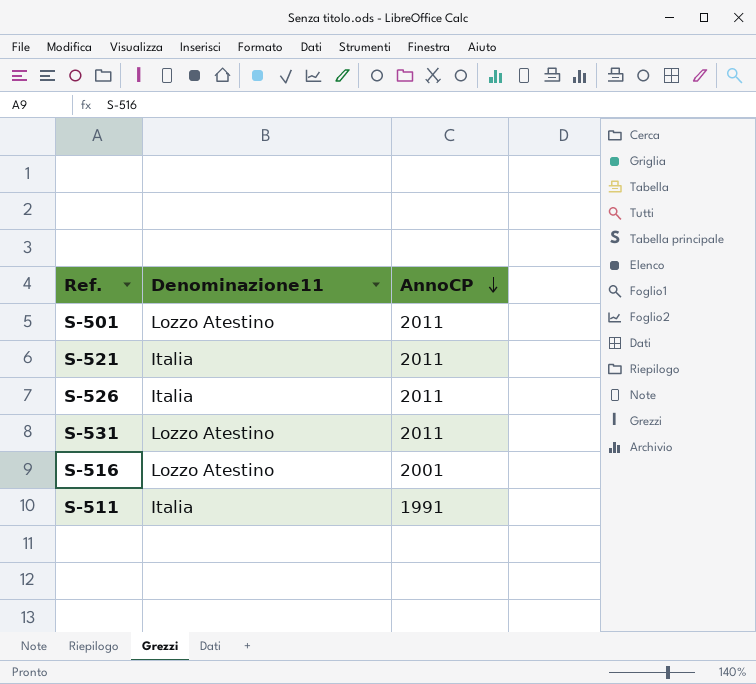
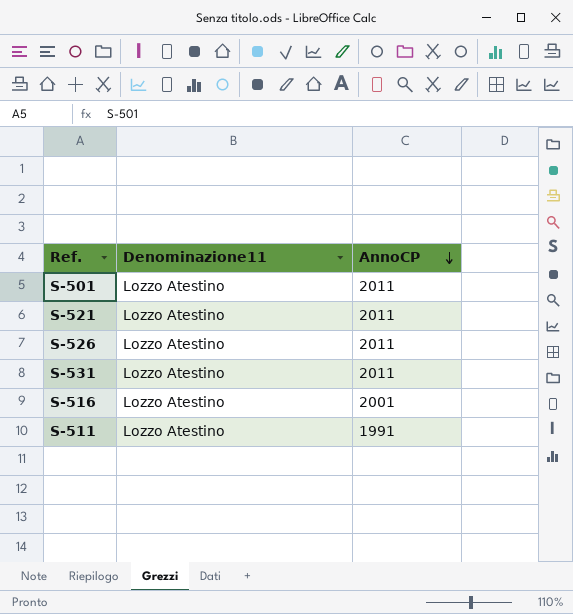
S-521 | Denominazione11: Italia -> Lozzo Atestino
S-526 | Denominazione11: Italia -> Lozzo Atestino
S-511 | Denominazione11: Italia -> Lozzo Atestino

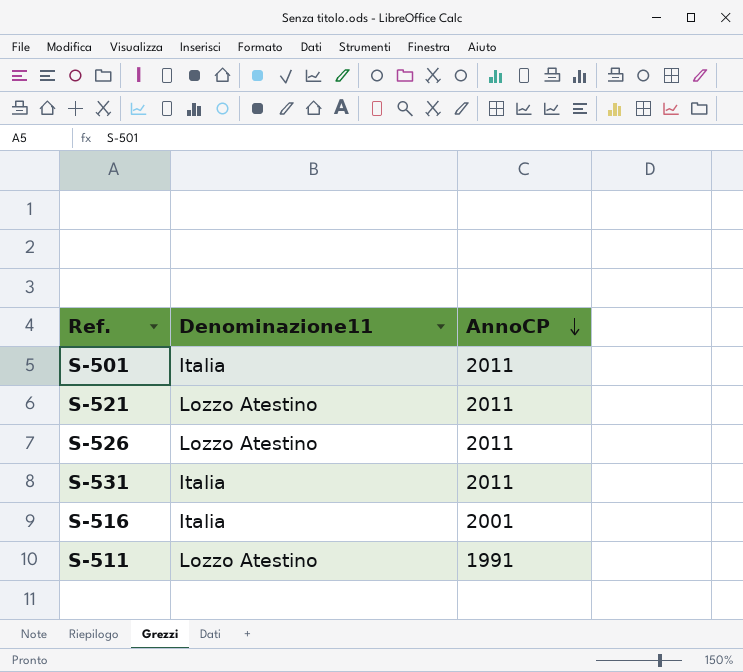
S-501 | Denominazione11: Lozzo Atestino -> Italia
S-531 | Denominazione11: Lozzo Atestino -> Italia
S-516 | Denominazione11: Lozzo Atestino -> Italia

